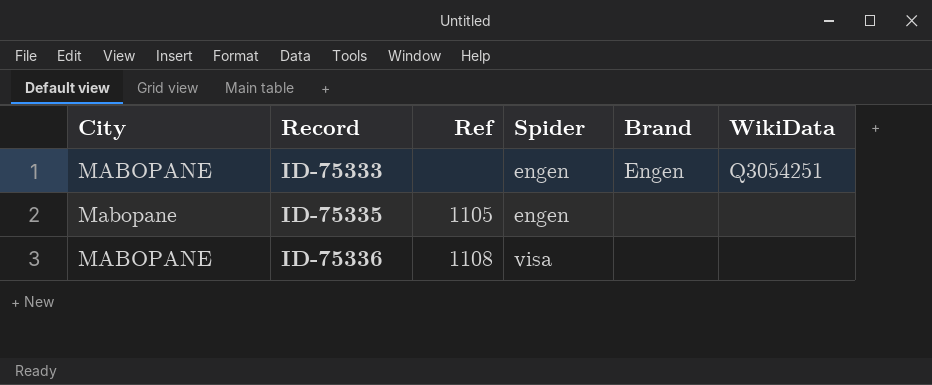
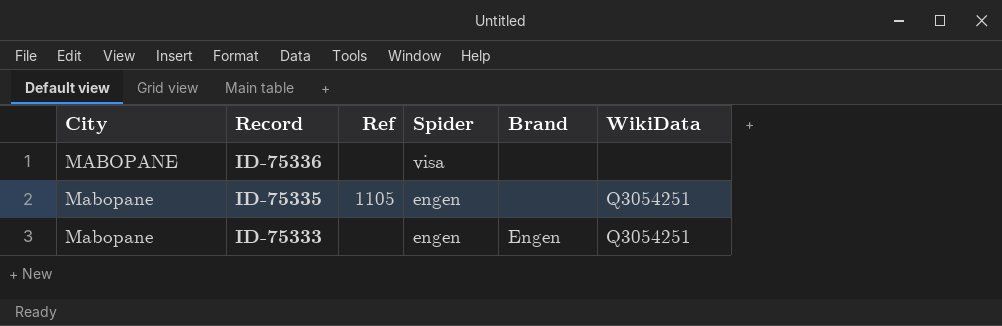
row order: Record ascending -> Record descending
ID-75336 | Ref: 1108 -> none
ID-75335 | WikiData: none -> Q3054251
ID-75333 | City: MABOPANE -> Mabopane

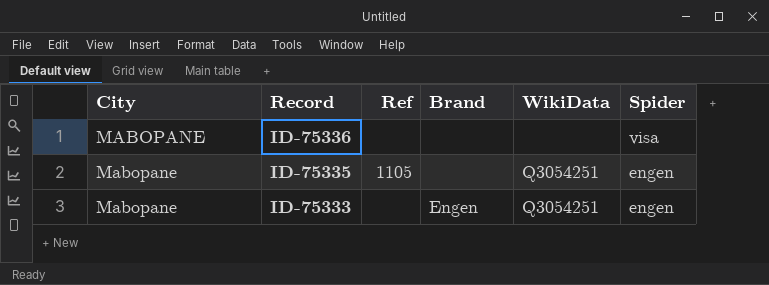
column Spider | position: 4 -> 6

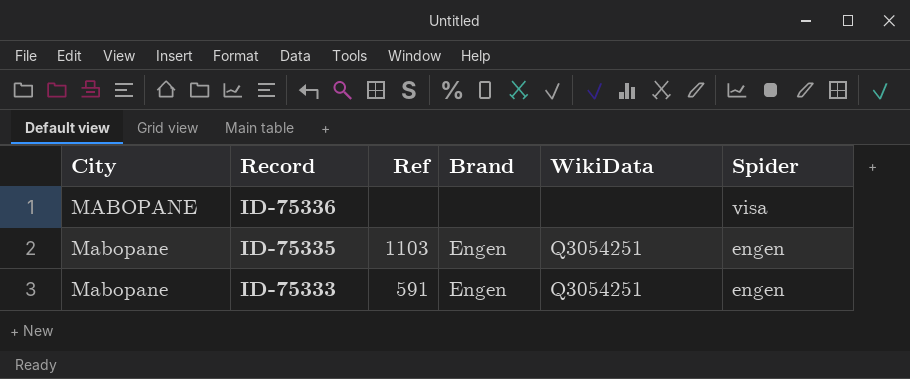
ID-75335 | Ref: 1105 -> 1103
ID-75335 | Brand: none -> Engen
ID-75333 | Ref: none -> 591

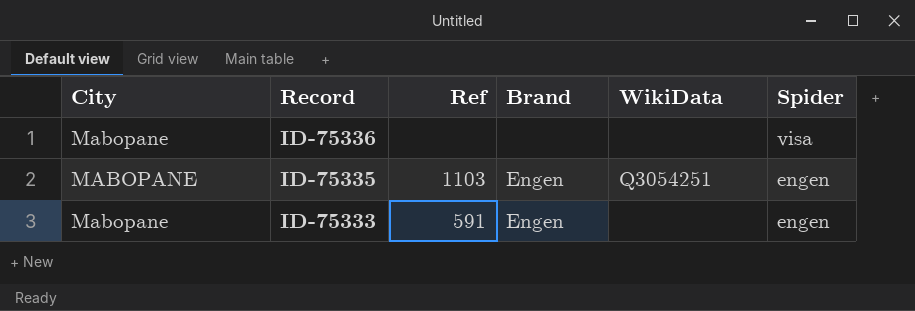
ID-75336 | City: MABOPANE -> Mabopane
ID-75335 | City: Mabopane -> MABOPANE
ID-75333 | WikiData: Q3054251 -> none

